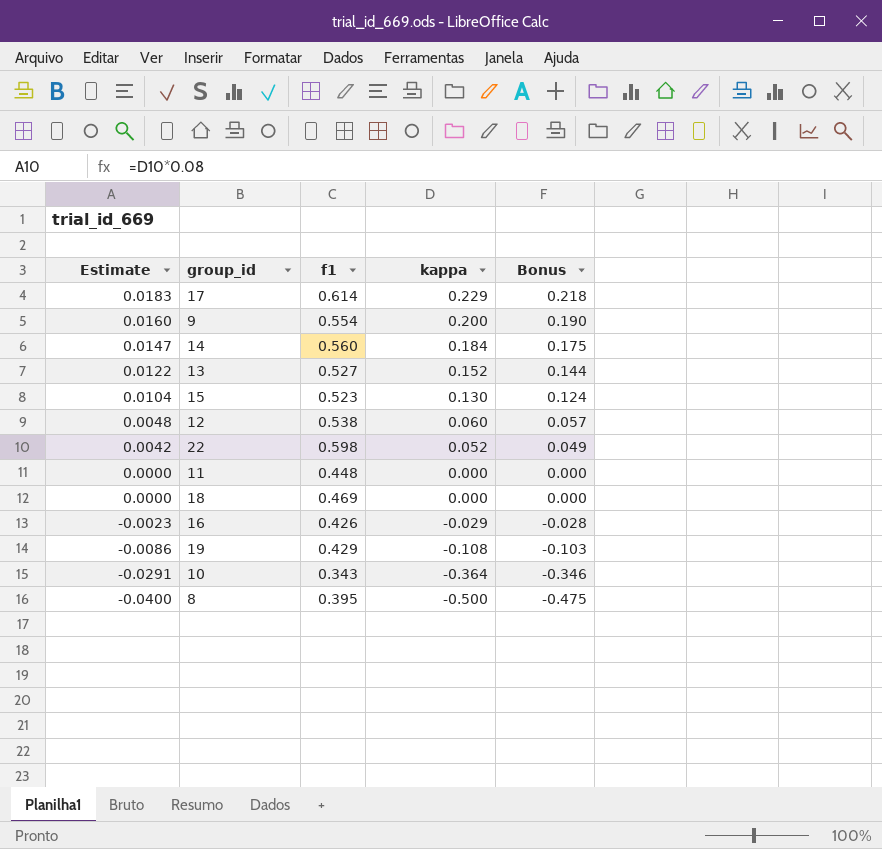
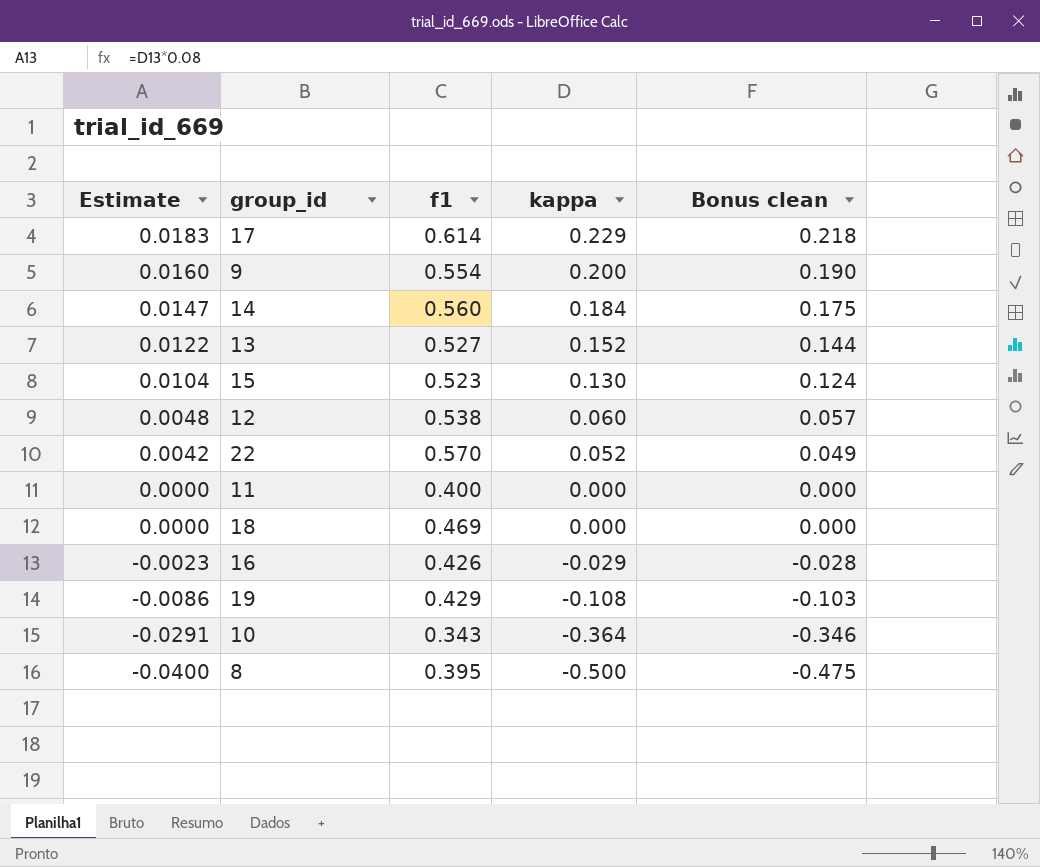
column name: Bonus -> Bonus clean
22 | f1: 0.598 -> 0.570
11 | f1: 0.448 -> 0.400

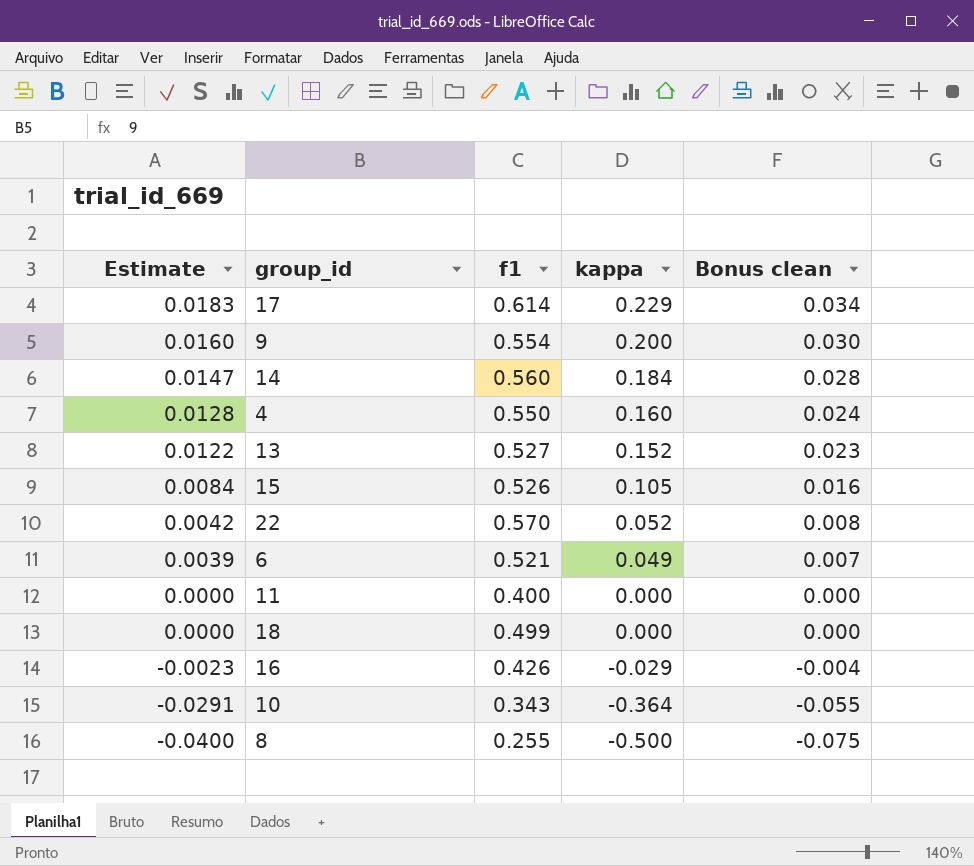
column Bonus clean | formula: [kappa] * 0.95 -> [kappa] * 0.15
row 12: 0.0048 | 0.538 | 0.060 | 0.057 -> none
row 19: -0.0086 | 0.429 | -0.108 | -0.103 -> none
row 4: none -> 0.0128 | 0.550 | 0.160 | 0.024
15 | Estimate: 0.0104 -> 0.0084
15 | f1: 0.523 -> 0.526
15 | kappa: 0.130 -> 0.105
row 6: none -> 0.0039 | 0.521 | 0.049 | 0.007
18 | f1: 0.469 -> 0.499
8 | f1: 0.395 -> 0.255

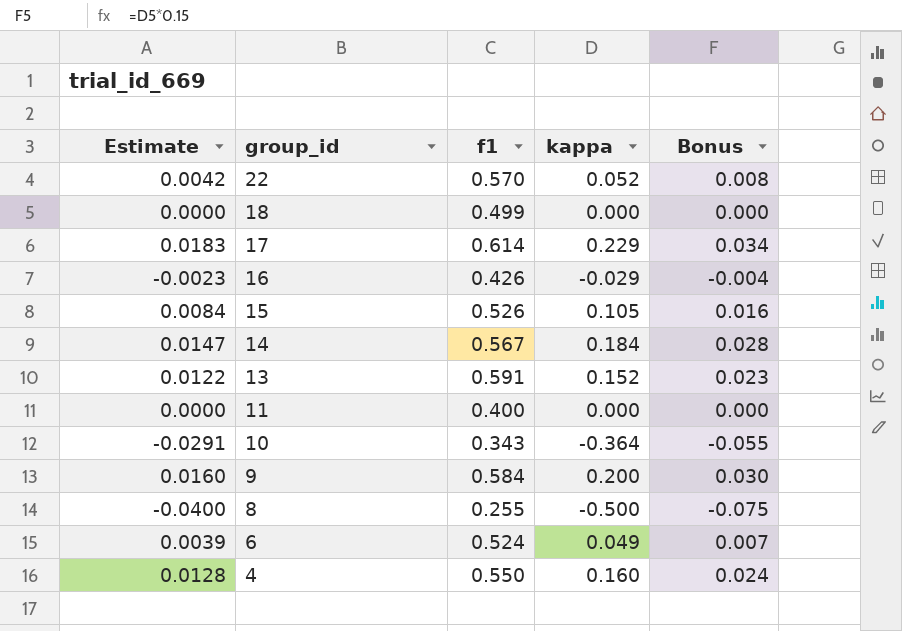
row order: Estimate descending -> group_id descending
column name: Bonus clean -> Bonus
14 | f1: 0.560 -> 0.567
13 | f1: 0.527 -> 0.591
9 | f1: 0.554 -> 0.584
6 | f1: 0.521 -> 0.524

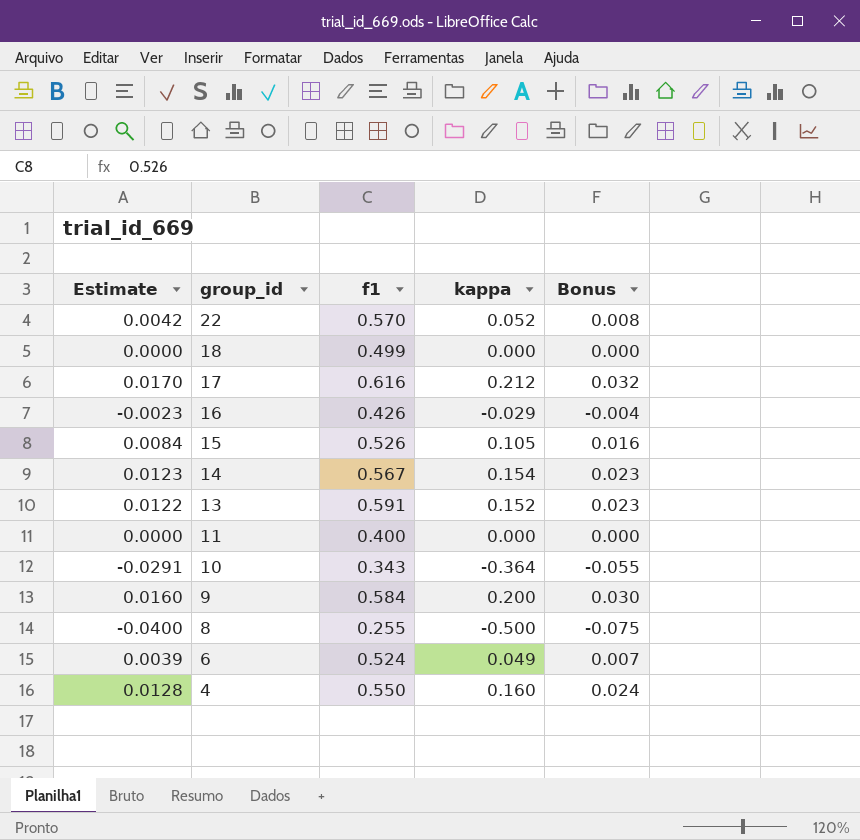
17 | Estimate: 0.0183 -> 0.0170
17 | f1: 0.614 -> 0.616
17 | kappa: 0.229 -> 0.212
17 | Bonus: 0.034 -> 0.032
14 | Estimate: 0.0147 -> 0.0123
14 | kappa: 0.184 -> 0.154
14 | Bonus: 0.028 -> 0.023

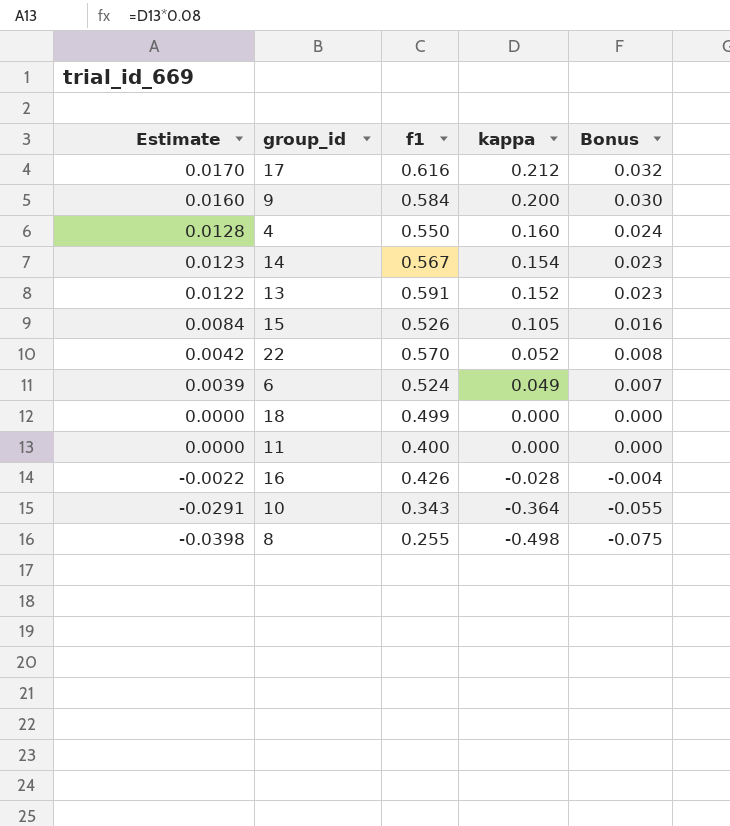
row order: group_id descending -> Estimate descending
16 | Estimate: -0.0023 -> -0.0022
16 | kappa: -0.029 -> -0.028
8 | Estimate: -0.0400 -> -0.0398
8 | kappa: -0.500 -> -0.498

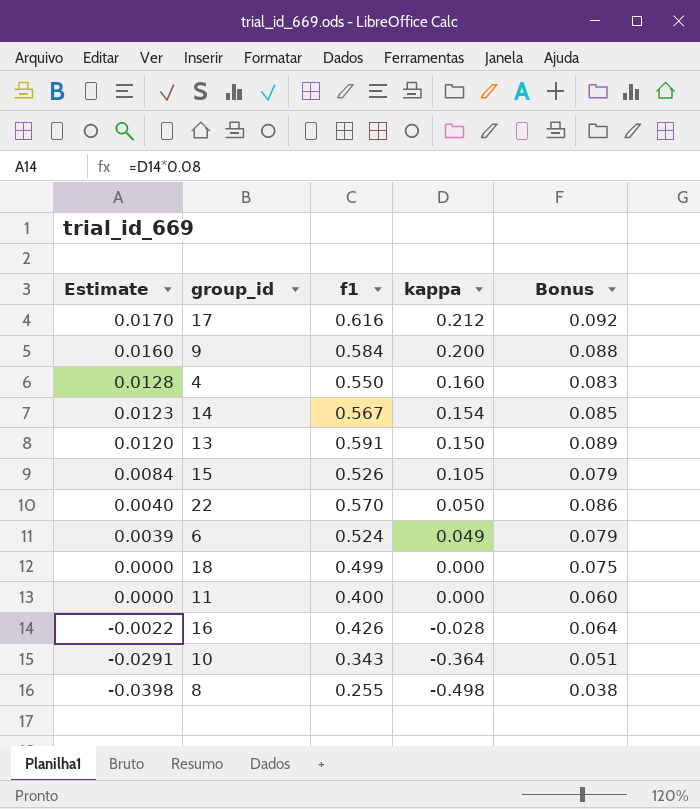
column Bonus | formula: [kappa] * 0.15 -> [f1] * 0.15
13 | Estimate: 0.0122 -> 0.0120
13 | kappa: 0.152 -> 0.150
22 | Estimate: 0.0042 -> 0.0040
22 | kappa: 0.052 -> 0.050

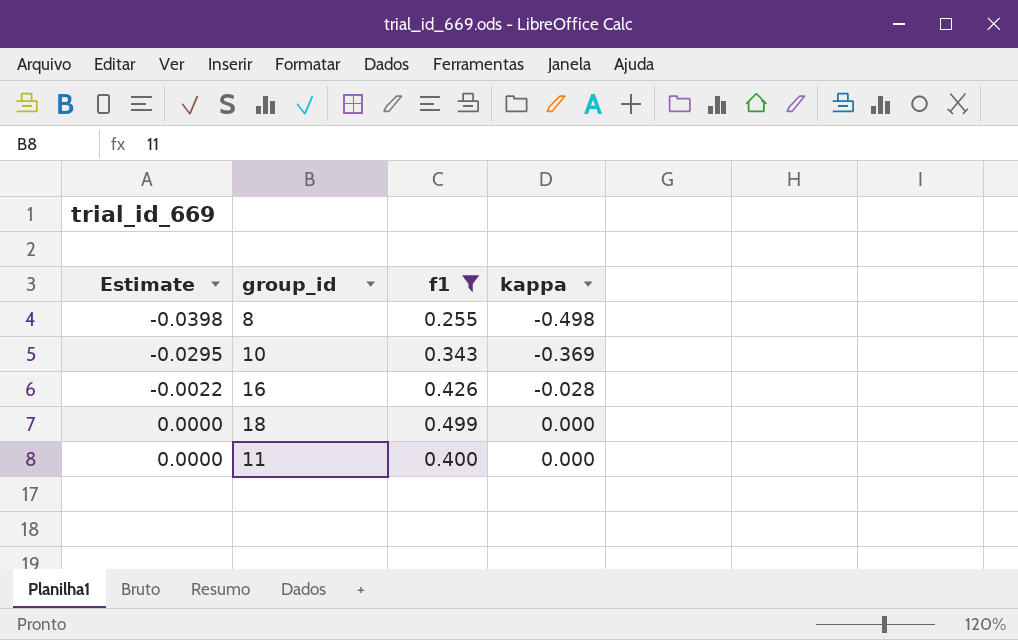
filter: none -> f1 <= 0.499
row order: Estimate descending -> Estimate ascending
column Bonus | formula: [f1] * 0.15 -> none
10 | Estimate: -0.0291 -> -0.0295
10 | kappa: -0.364 -> -0.369

